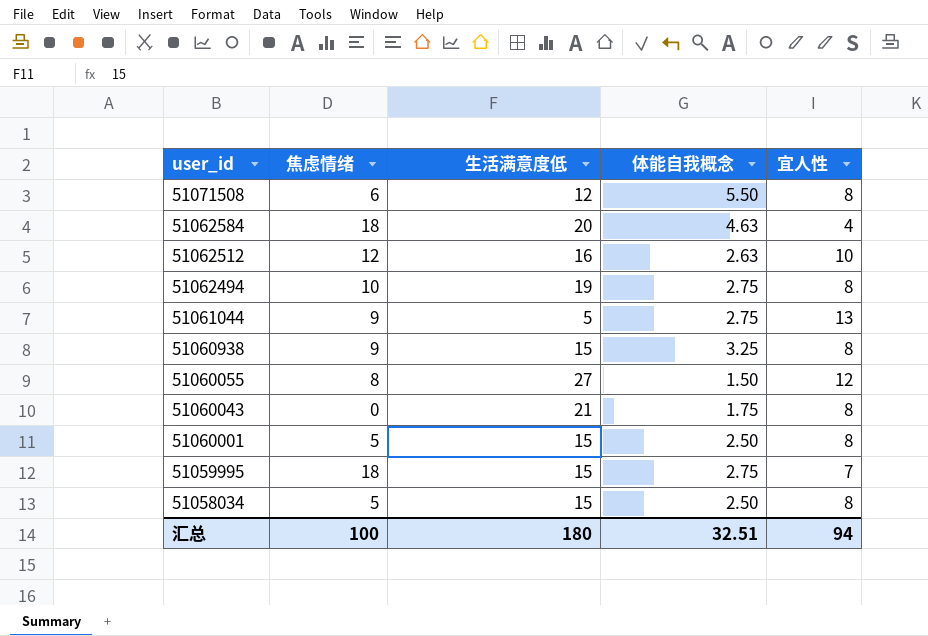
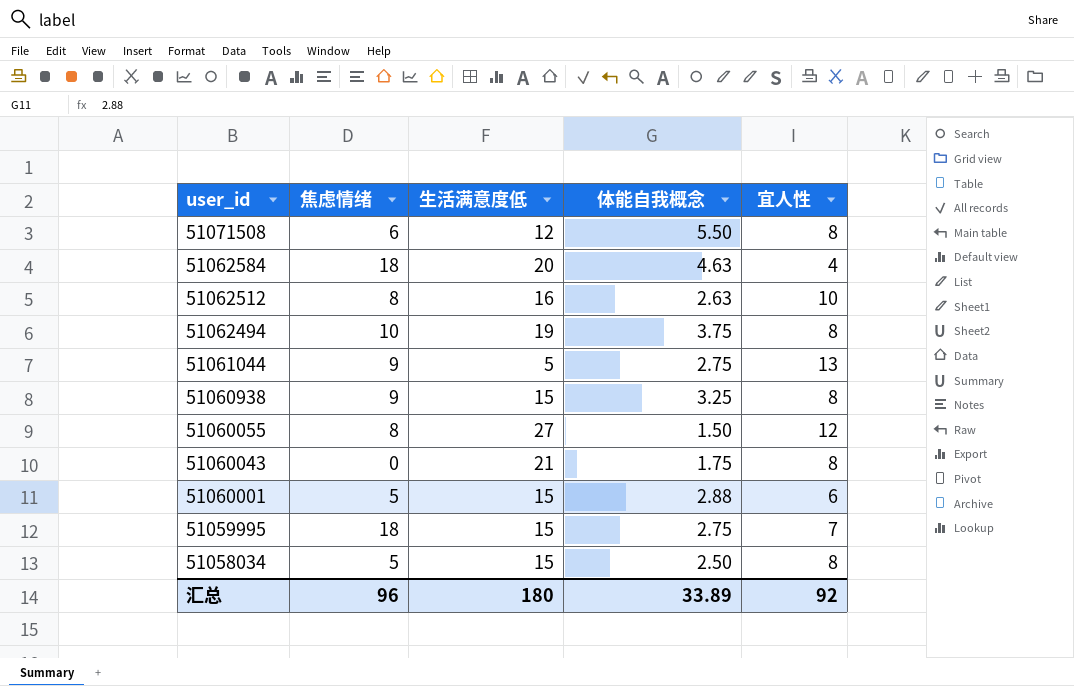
51062512 | 焦虑情绪: 12 -> 8
51062494 | 体能自我概念: 2.75 -> 3.75
51060001 | 体能自我概念: 2.50 -> 2.88
51060001 | 宜人性: 8 -> 6
汇总 | 焦虑情绪: 100 -> 96
汇总 | 体能自我概念: 32.51 -> 33.89
汇总 | 宜人性: 94 -> 92

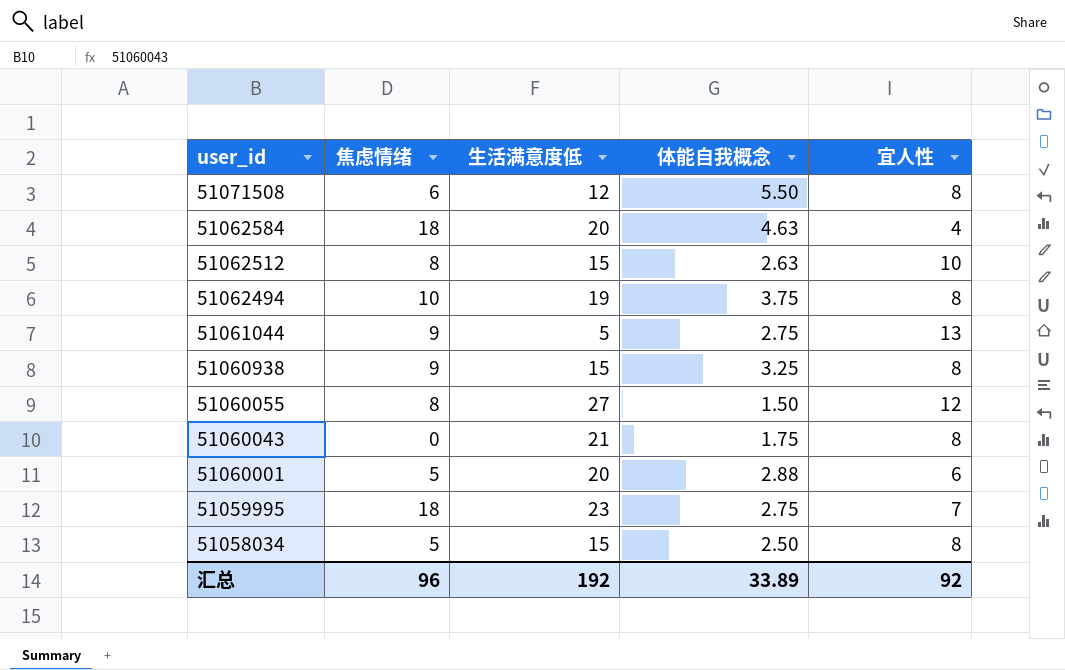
51062512 | 生活满意度低: 16 -> 15
51060001 | 生活满意度低: 15 -> 20
51059995 | 生活满意度低: 15 -> 23
汇总 | 生活满意度低: 180 -> 192

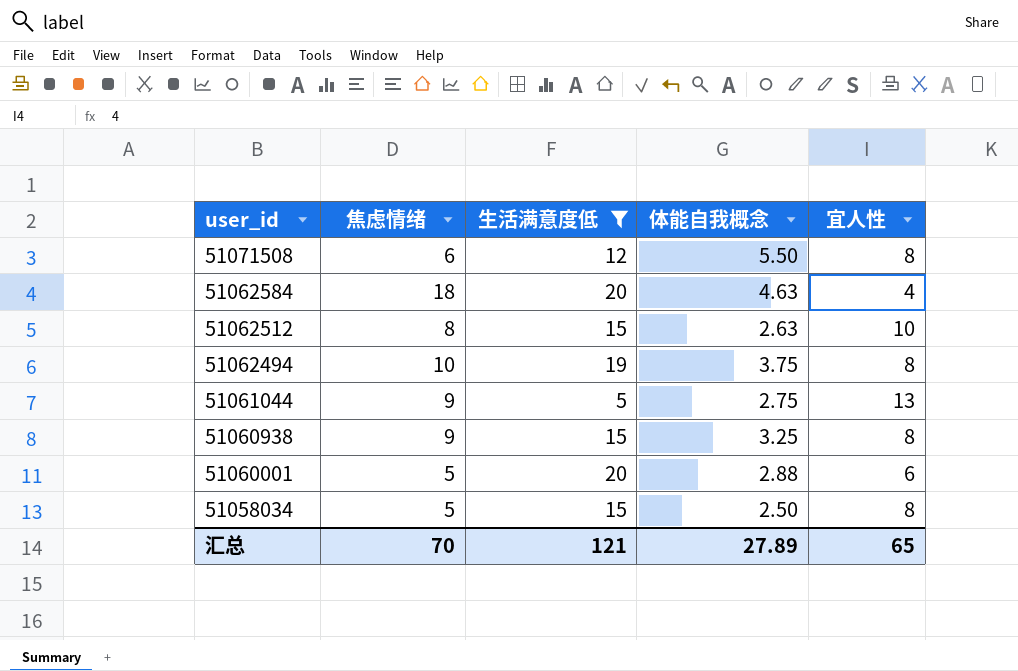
filter: none -> 生活满意度低 <= 20
汇总 | 焦虑情绪: 96 -> 70
汇总 | 生活满意度低: 192 -> 121
汇总 | 体能自我概念: 33.89 -> 27.89
汇总 | 宜人性: 92 -> 65

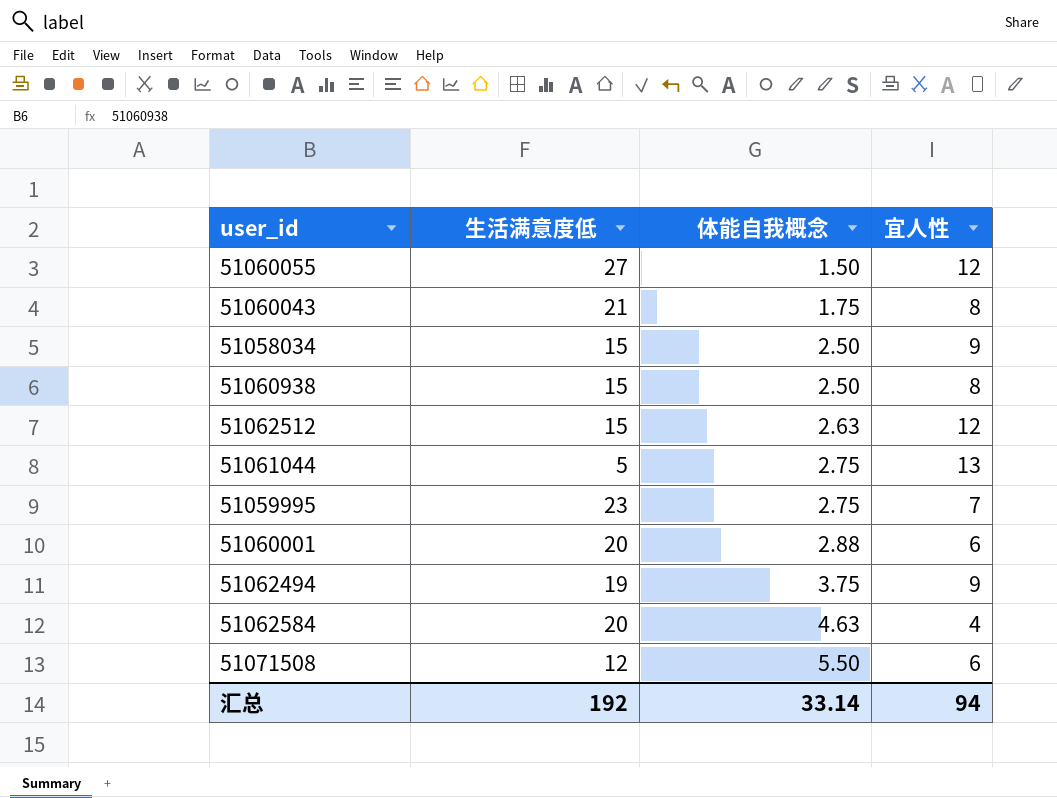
filter: 生活满意度低 <= 20 -> none
row order: user_id descending -> 体能自我概念 ascending
column 焦虑情绪 | position: 2 -> none
51058034 | 宜人性: 8 -> 9
51060938 | 体能自我概念: 3.25 -> 2.50
51062512 | 宜人性: 10 -> 12
51062494 | 宜人性: 8 -> 9
51071508 | 宜人性: 8 -> 6
汇总 | 生活满意度低: 121 -> 192
汇总 | 体能自我概念: 27.89 -> 33.14
汇总 | 宜人性: 65 -> 94

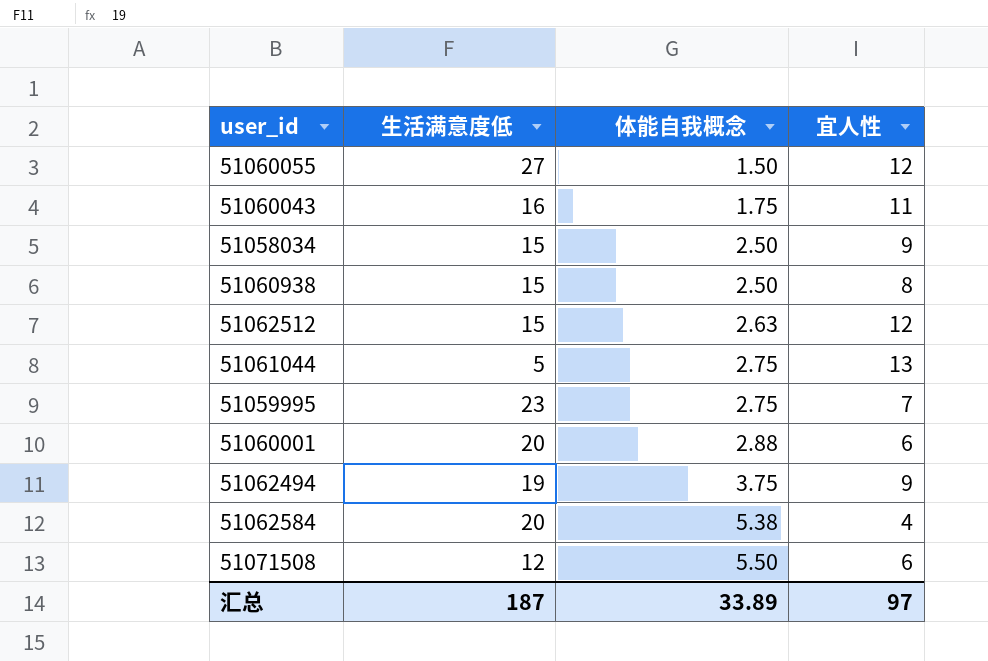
51060043 | 生活满意度低: 21 -> 16
51060043 | 宜人性: 8 -> 11
51062584 | 体能自我概念: 4.63 -> 5.38
汇总 | 生活满意度低: 192 -> 187
汇总 | 体能自我概念: 33.14 -> 33.89
汇总 | 宜人性: 94 -> 97

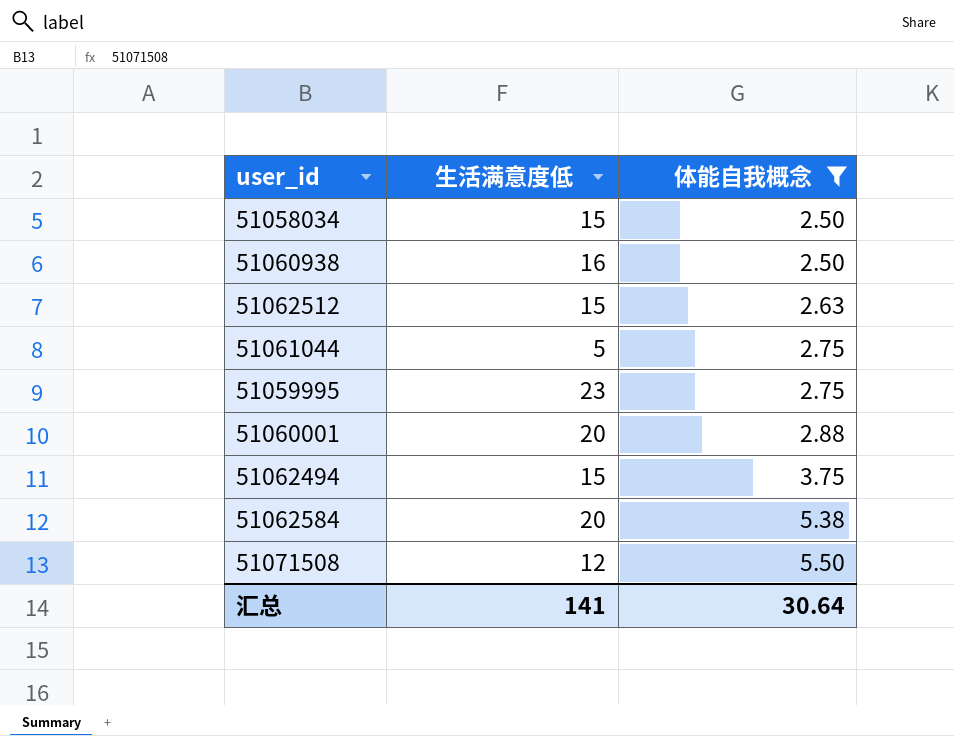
filter: none -> 体能自我概念 >= 2.50
column 宜人性 | position: 4 -> none
51060938 | 生活满意度低: 15 -> 16
51062494 | 生活满意度低: 19 -> 15
汇总 | 生活满意度低: 187 -> 141
汇总 | 体能自我概念: 33.89 -> 30.64

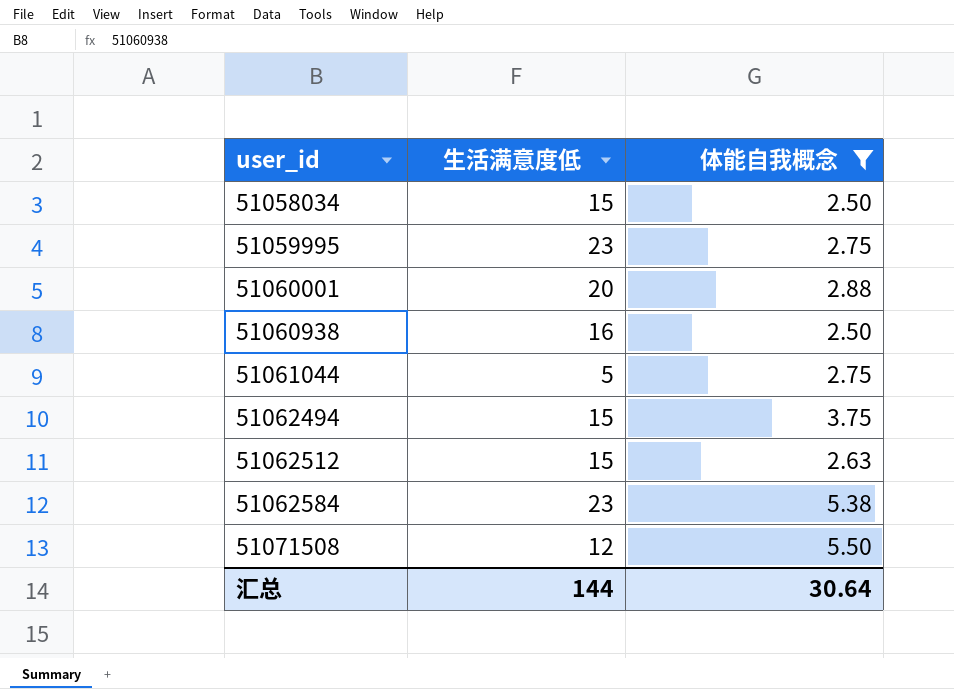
row order: 体能自我概念 ascending -> user_id ascending
51062584 | 生活满意度低: 20 -> 23
汇总 | 生活满意度低: 141 -> 144

